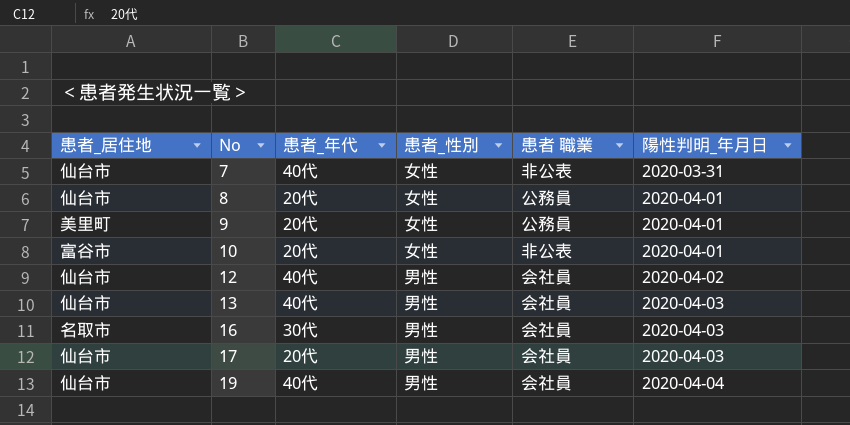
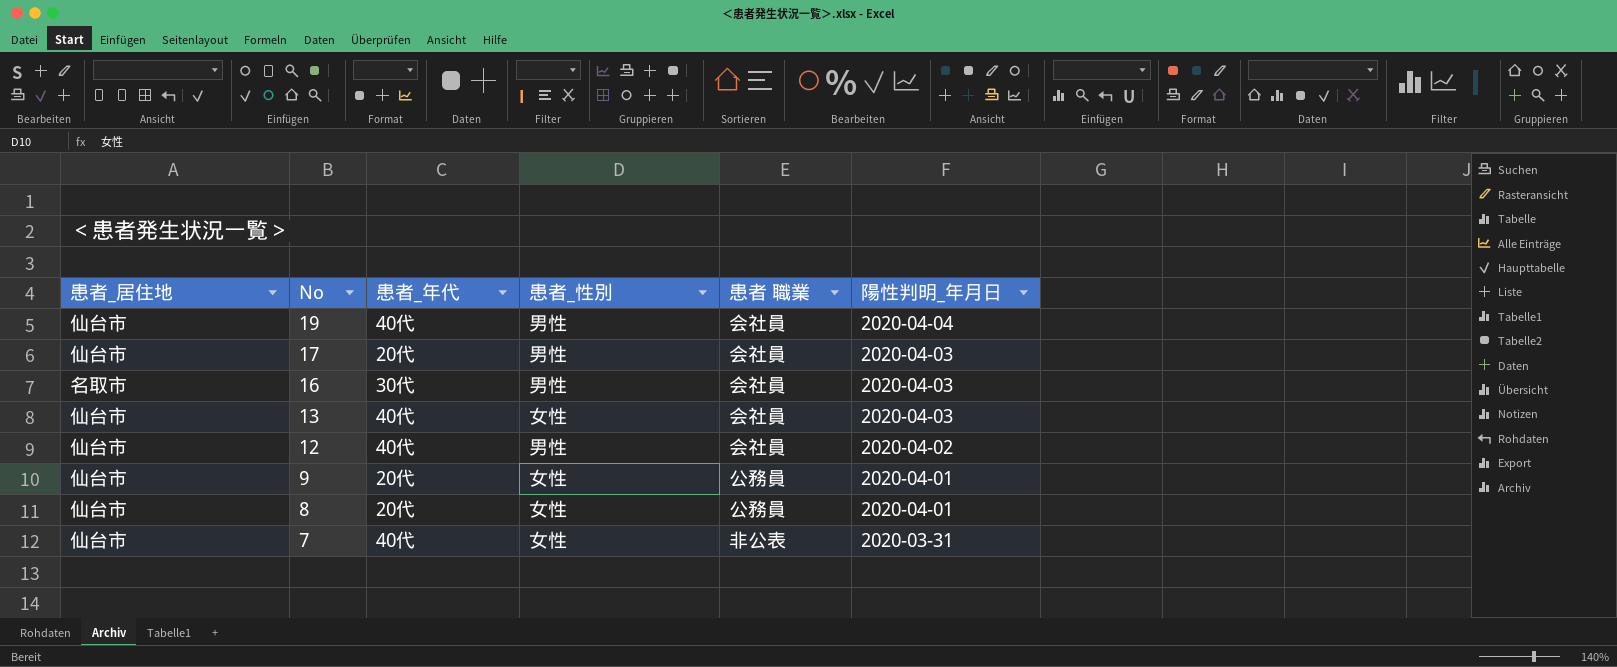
row order: No ascending -> No descending
row 10: 富谷市 | 20代 | 女性 | 非公表 | 2020-04-01 -> none
13 | 患者_性別: 男性 -> 女性
9 | 患者_居住地: 美里町 -> 仙台市

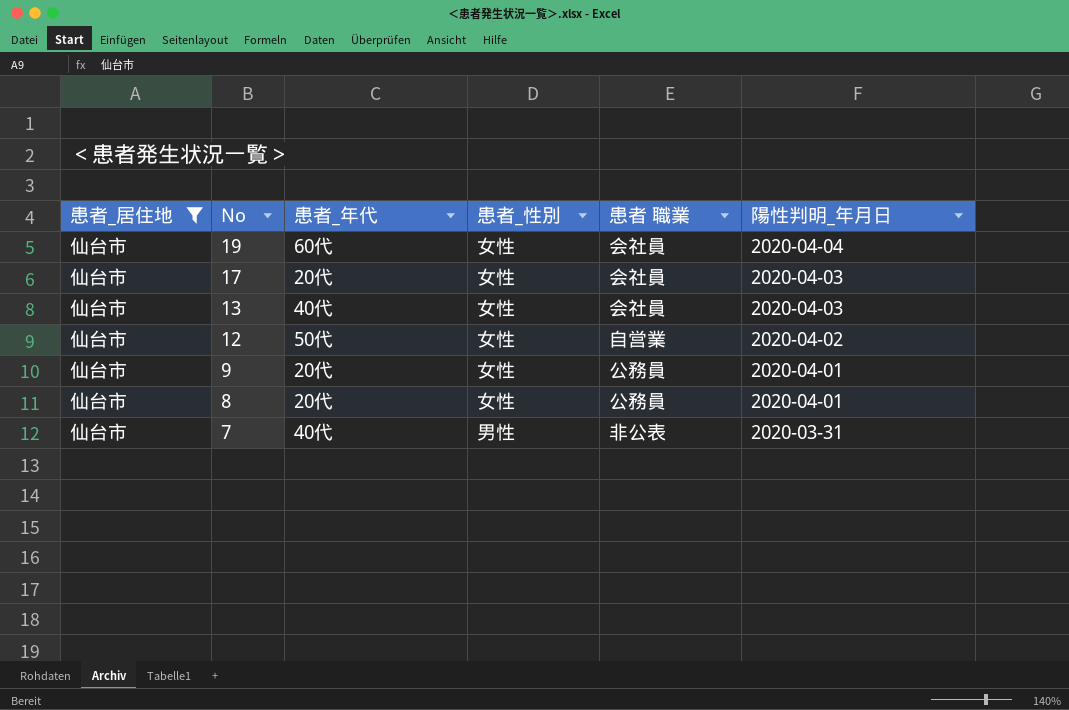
filter: none -> 患者_居住地 = 仙台市
19 | 患者_年代: 40代 -> 60代
19 | 患者_性別: 男性 -> 女性
17 | 患者_性別: 男性 -> 女性
12 | 患者_年代: 40代 -> 50代
12 | 患者_性別: 男性 -> 女性
12 | 患者 職業: 会社員 -> 自営業
7 | 患者_性別: 女性 -> 男性

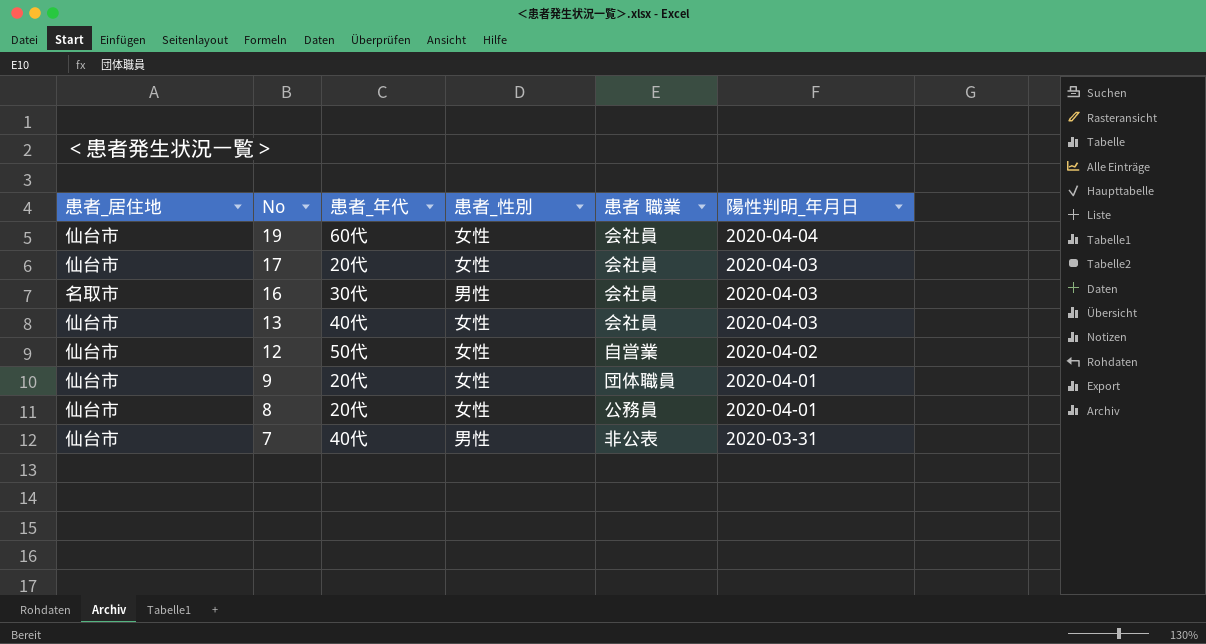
filter: 患者_居住地 = 仙台市 -> none
9 | 患者 職業: 公務員 -> 団体職員

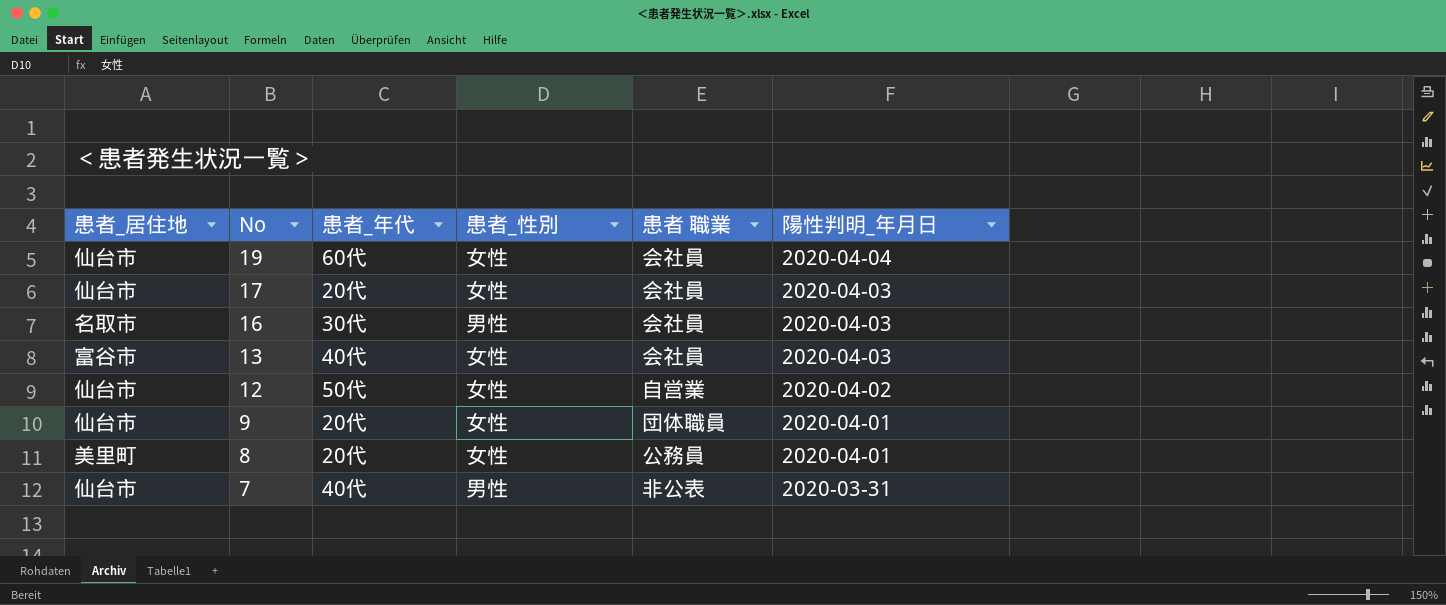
13 | 患者_居住地: 仙台市 -> 富谷市
8 | 患者_居住地: 仙台市 -> 美里町

